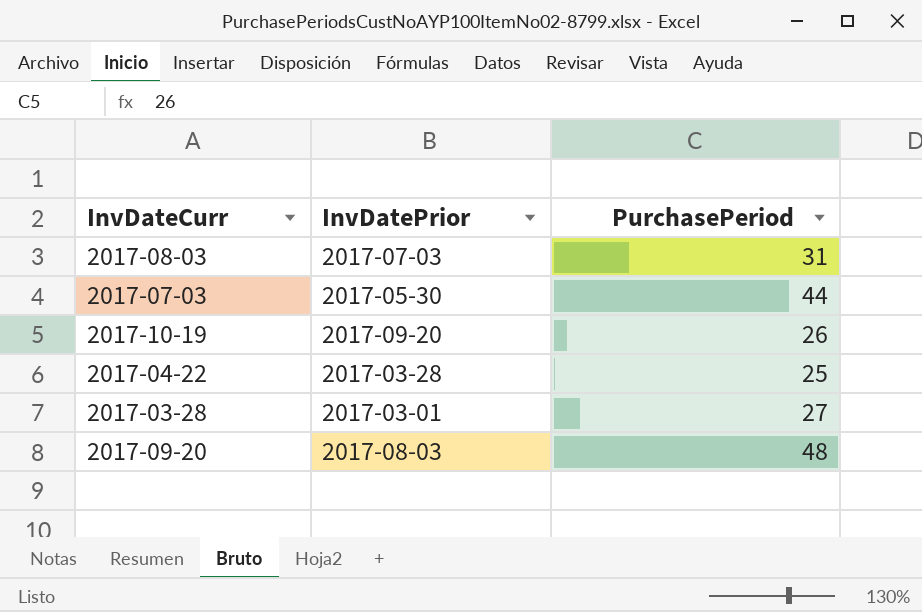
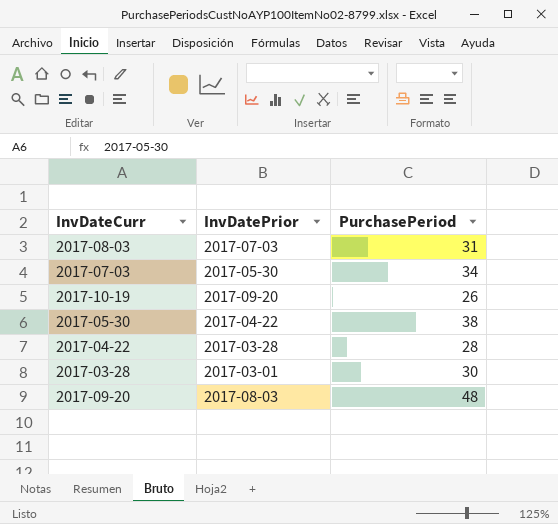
2017-07-03 | PurchasePeriod: 44 -> 34
row 2017-05-30: none -> 2017-04-22 | 38
2017-04-22 | PurchasePeriod: 25 -> 28
2017-03-28 | PurchasePeriod: 27 -> 30

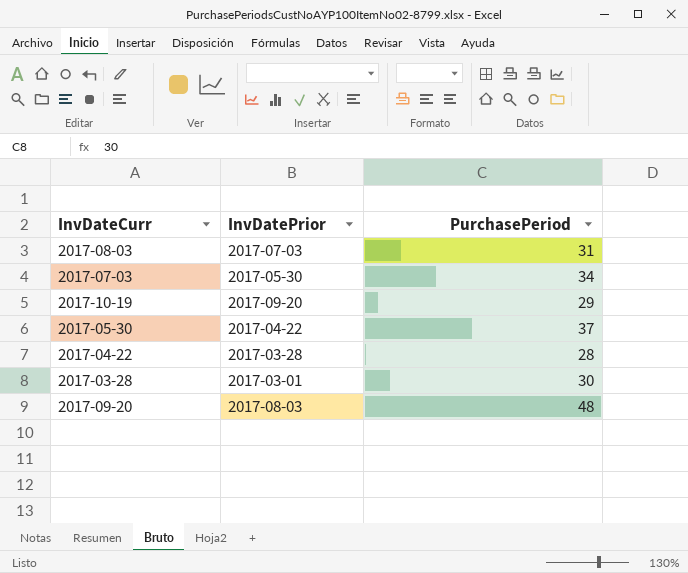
2017-10-19 | PurchasePeriod: 26 -> 29
2017-05-30 | PurchasePeriod: 38 -> 37

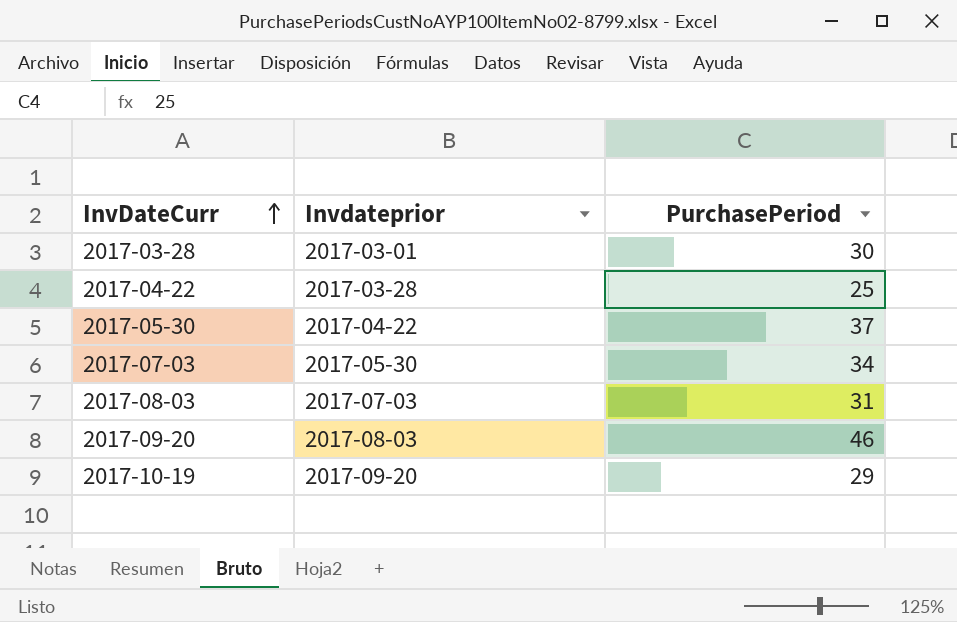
row order: none -> InvDateCurr ascending
column name: InvDatePrior -> Invdateprior
2017-04-22 | PurchasePeriod: 28 -> 25
2017-09-20 | PurchasePeriod: 48 -> 46

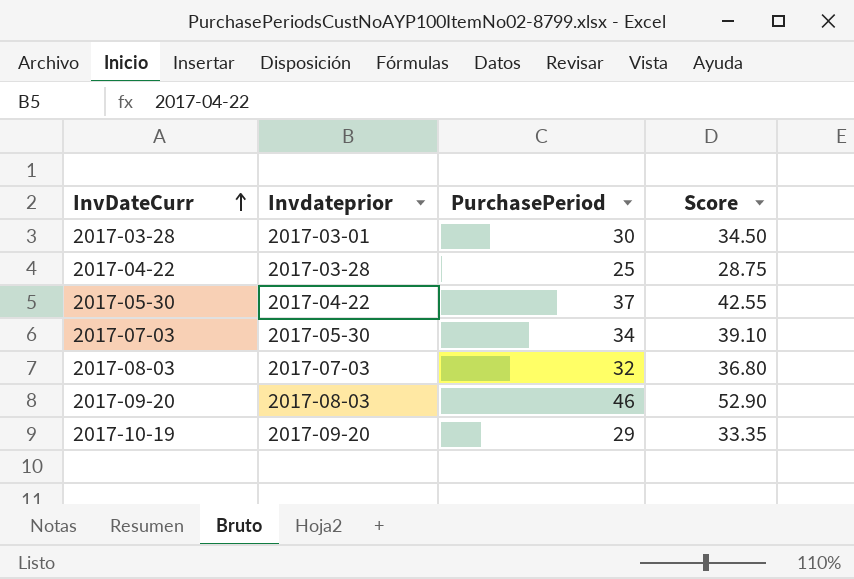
column Score | formula: none -> [PurchasePeriod] * 1.15
2017-08-03 | PurchasePeriod: 31 -> 32

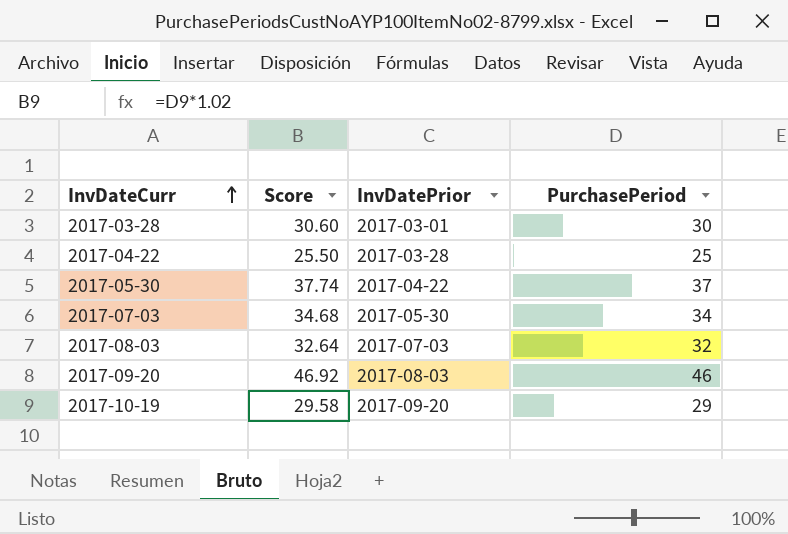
column Score | formula: [PurchasePeriod] * 1.15 -> [PurchasePeriod] * 1.02
column Score | position: 4 -> 2
column name: Invdateprior -> InvDatePrior

